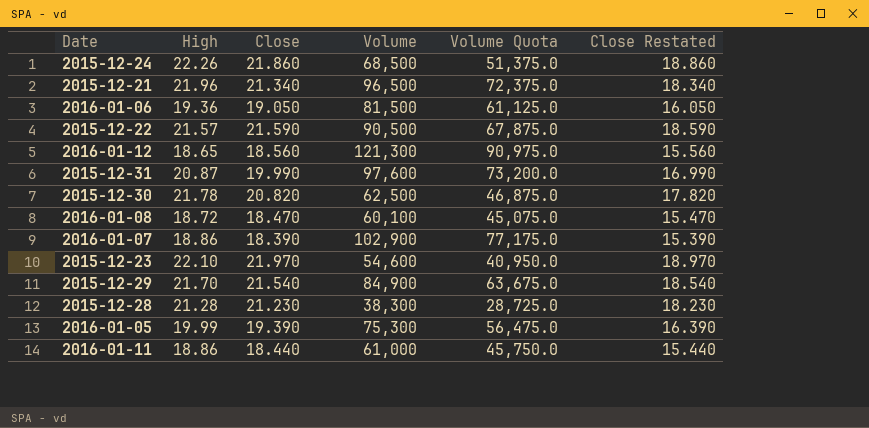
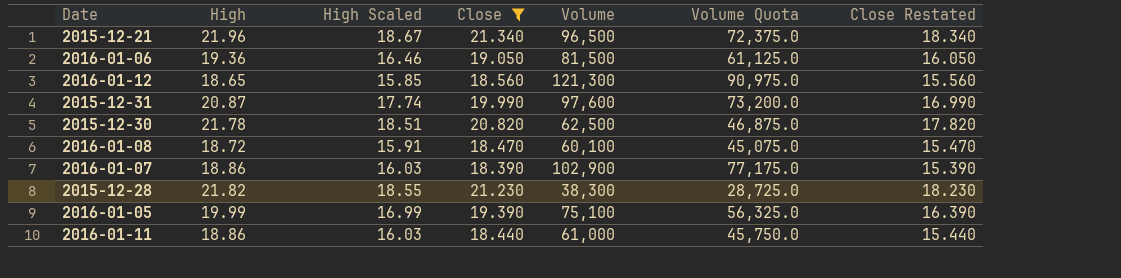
filter: none -> Close <= 21.340
column High Scaled | formula: none -> [High] * 0.85
2015-12-28 | High: 21.28 -> 21.82
2016-01-05 | Volume: 75,300 -> 75,100
2016-01-05 | Volume Quota: 56,475.0 -> 56,325.0

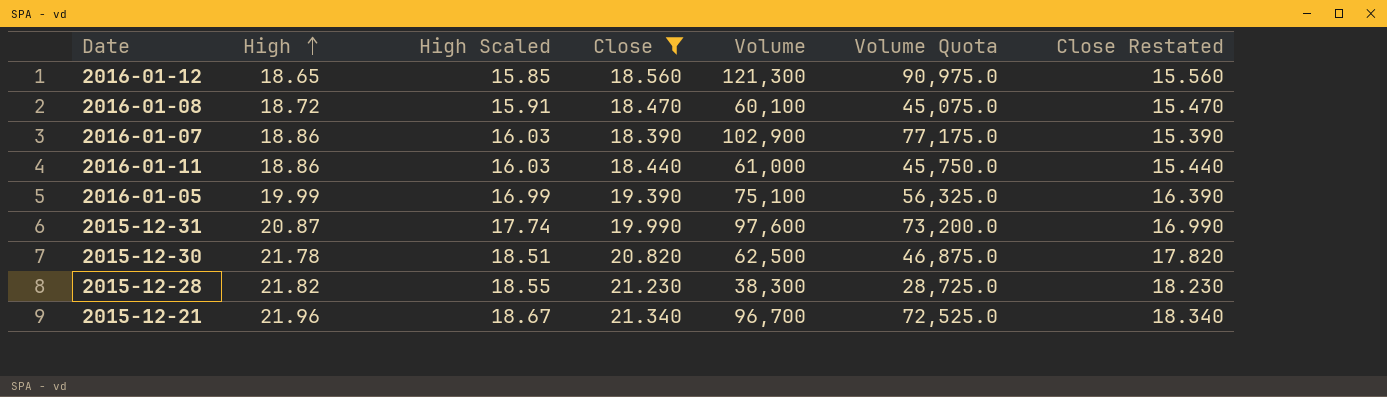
row order: none -> High ascending
row 2016-01-06: 19.36 | 16.46 | 19.050 | 81,500 | 61,125.0 | 16.050 -> none
2015-12-21 | Volume: 96,500 -> 96,700
2015-12-21 | Volume Quota: 72,375.0 -> 72,525.0

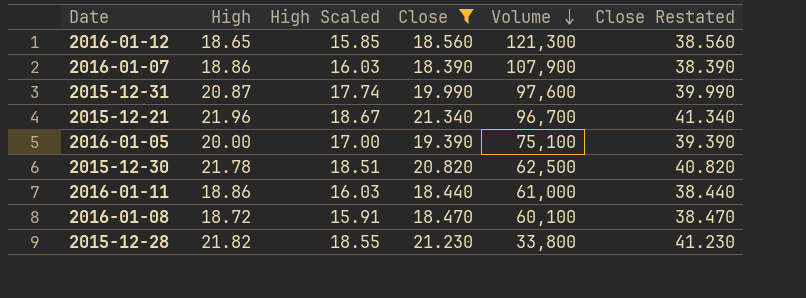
row order: High ascending -> Volume descending
column Volume Quota | formula: [Volume] * 0.75 -> none
column Close Restated | formula: [Close] - 3 -> [Close] + 20
2016-01-07 | Volume: 102,900 -> 107,900
2016-01-05 | High: 19.99 -> 20.00
2016-01-05 | High Scaled: 16.99 -> 17.00
2015-12-28 | Volume: 38,300 -> 33,800

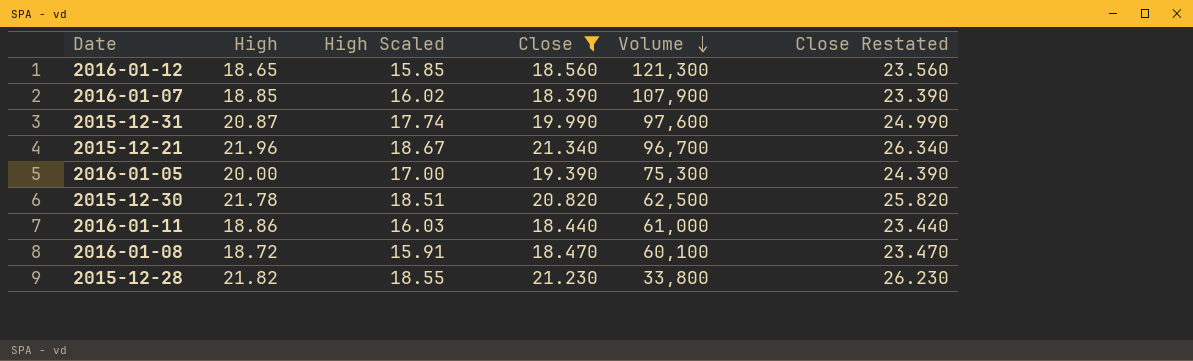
column Close Restated | formula: [Close] + 20 -> [Close] + 5
2016-01-07 | High: 18.86 -> 18.85
2016-01-07 | High Scaled: 16.03 -> 16.02
2016-01-05 | Volume: 75,100 -> 75,300

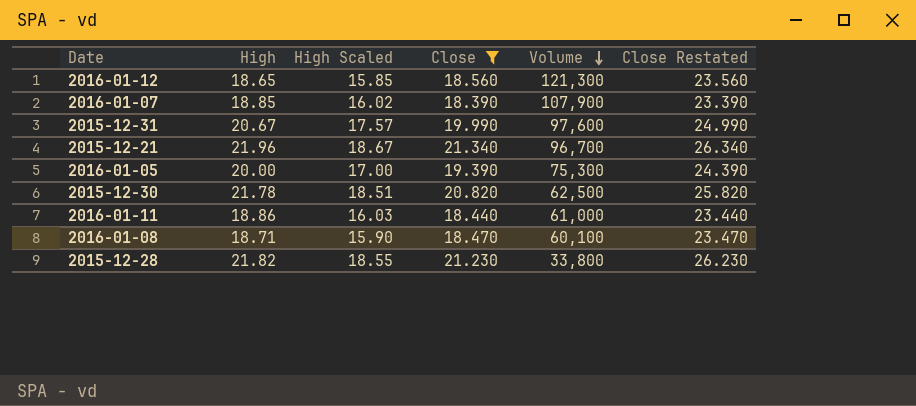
2015-12-31 | High: 20.87 -> 20.67
2015-12-31 | High Scaled: 17.74 -> 17.57
2016-01-08 | High: 18.72 -> 18.71
2016-01-08 | High Scaled: 15.91 -> 15.90

